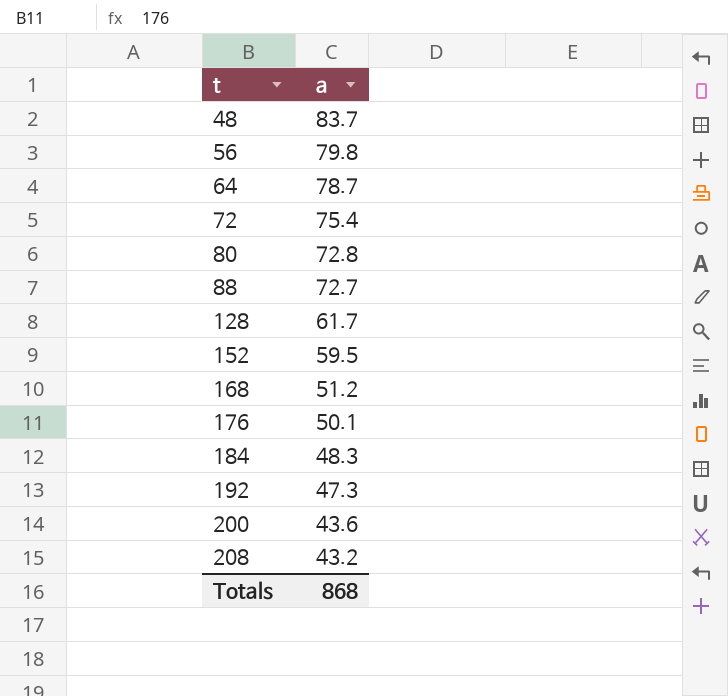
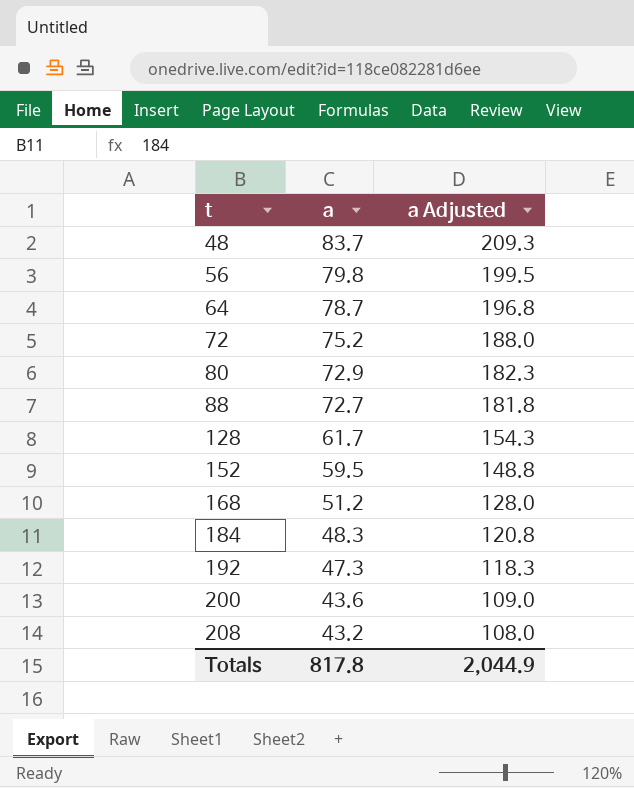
column a Adjusted | formula: none -> [a] * 2.5
row 176: 50.1 -> none
72 | a: 75.4 -> 75.2
80 | a: 72.8 -> 72.9
Totals | a: 868 -> 817.8

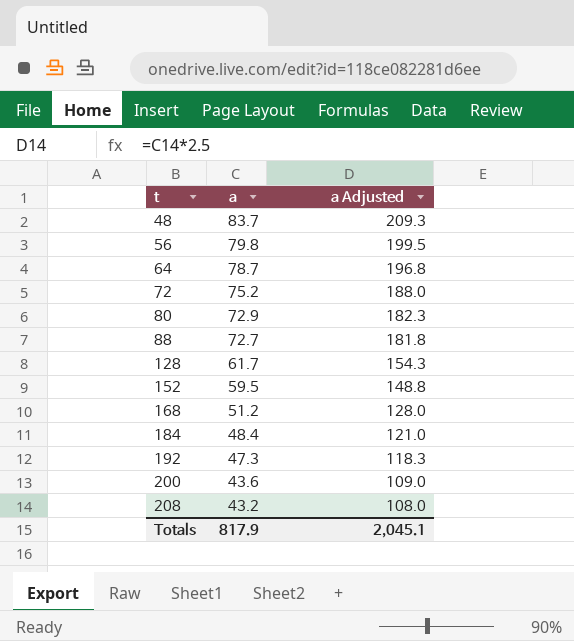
184 | a: 48.3 -> 48.4
184 | a Adjusted: 120.8 -> 121.0
Totals | a: 817.8 -> 817.9
Totals | a Adjusted: 2,044.9 -> 2,045.1

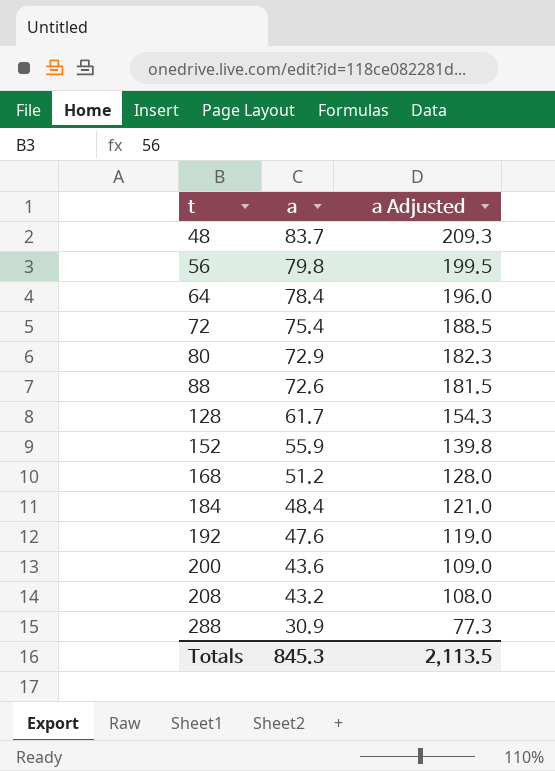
64 | a: 78.7 -> 78.4
64 | a Adjusted: 196.8 -> 196.0
72 | a: 75.2 -> 75.4
72 | a Adjusted: 188.0 -> 188.5
88 | a: 72.7 -> 72.6
88 | a Adjusted: 181.8 -> 181.5
152 | a: 59.5 -> 55.9
152 | a Adjusted: 148.8 -> 139.8
192 | a: 47.3 -> 47.6
192 | a Adjusted: 118.3 -> 119.0
row 288: none -> 30.9 | 77.3
Totals | a: 817.9 -> 845.3
Totals | a Adjusted: 2,045.1 -> 2,113.5

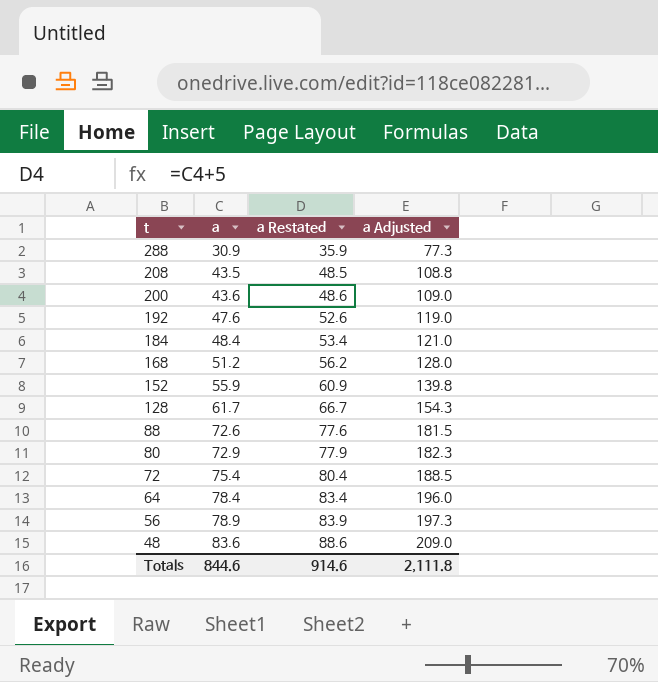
row order: t ascending -> t descending
column a Restated | formula: none -> [a] + 5
208 | a: 43.2 -> 43.5
208 | a Adjusted: 108.0 -> 108.8
56 | a: 79.8 -> 78.9
56 | a Adjusted: 199.5 -> 197.3
48 | a: 83.7 -> 83.6
48 | a Adjusted: 209.3 -> 209.0
Totals | a: 845.3 -> 844.6
Totals | a Adjusted: 2,113.5 -> 2,111.8

